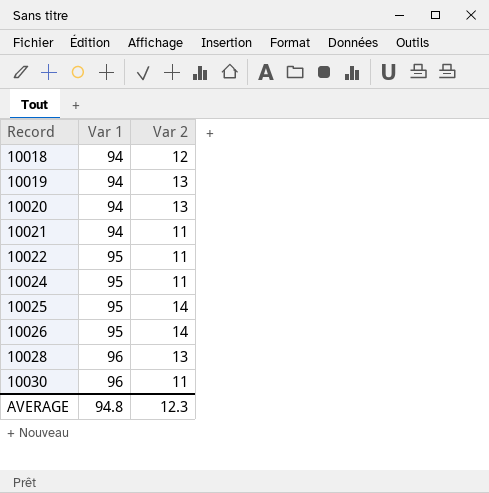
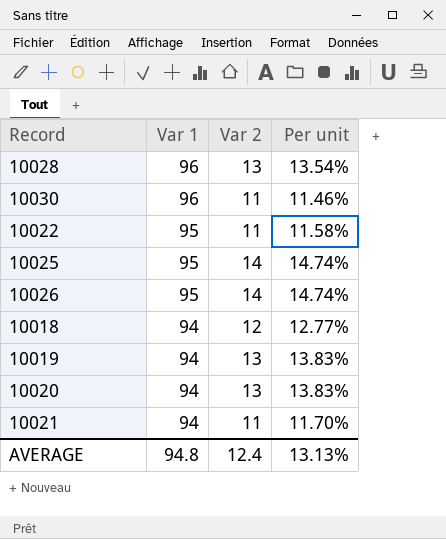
row order: Record ascending -> Var 1 descending
column Per unit | formula: none -> [Var 2] / [Var 1]
row 10024: 95 | 11 -> none
AVERAGE | Var 2: 12.3 -> 12.4

